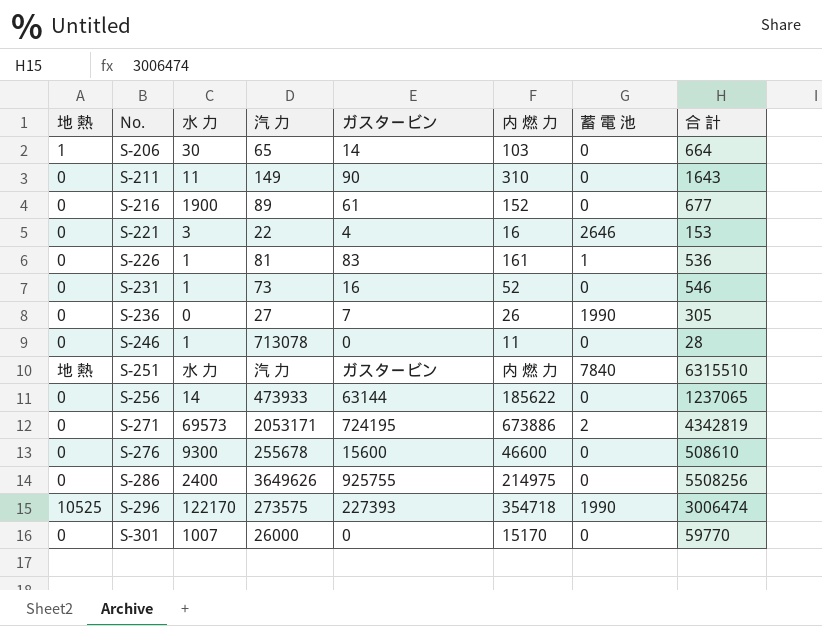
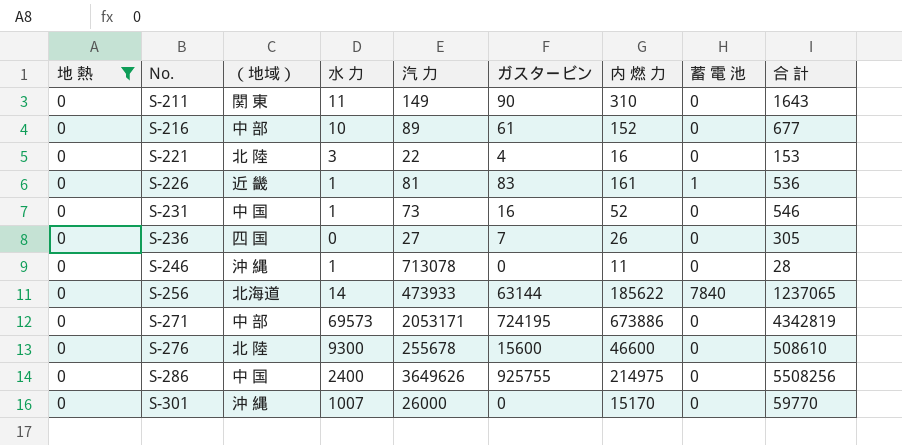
filter: none -> 地 熱 = 0
column （地域） | position: none -> 3
S-216 | 水 力: 1900 -> 10
S-221 | 蓄 電 池: 2646 -> 0
S-236 | 蓄 電 池: 1990 -> 0
S-256 | 蓄 電 池: 0 -> 7840
S-271 | 蓄 電 池: 2 -> 0

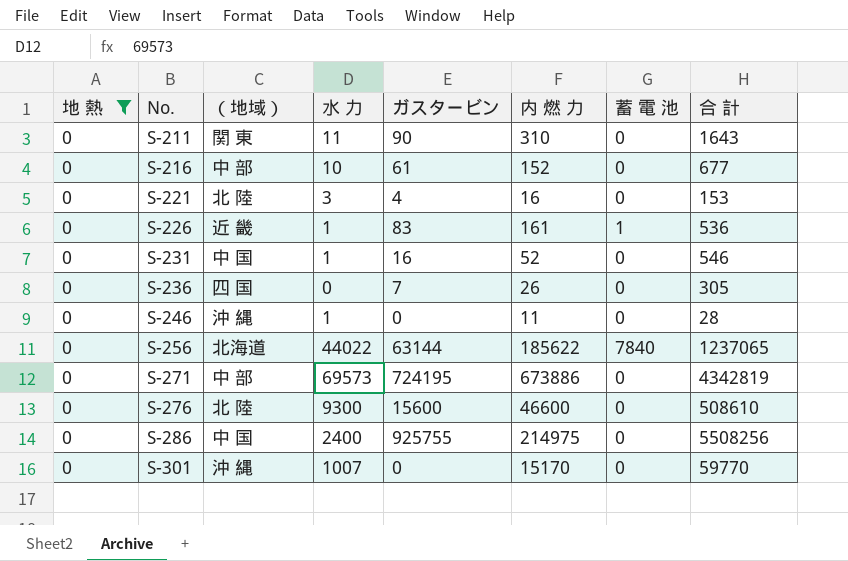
column 汽 力 | position: 5 -> none
S-256 | 水 力: 14 -> 44022

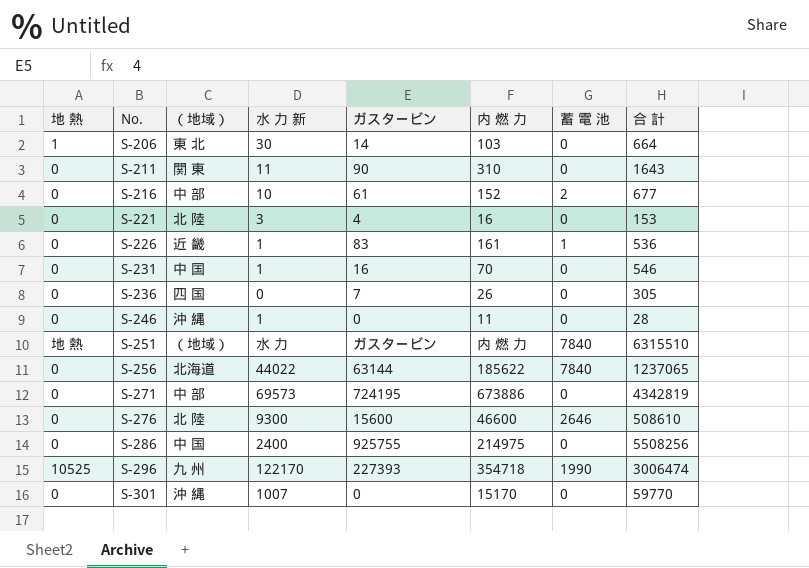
filter: 地 熱 = 0 -> none
column name: 水 力 -> 水 力 新
S-216 | 蓄 電 池: 0 -> 2
S-231 | 内 燃 力: 52 -> 70
S-276 | 蓄 電 池: 0 -> 2646

